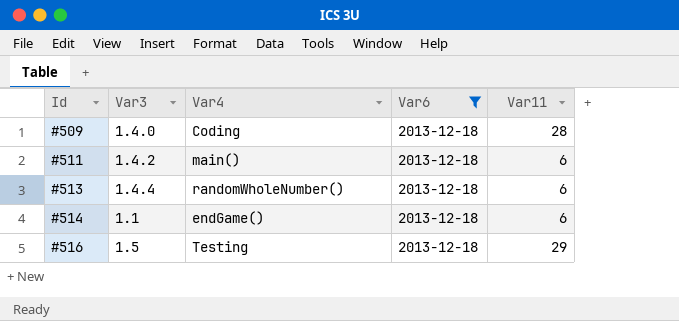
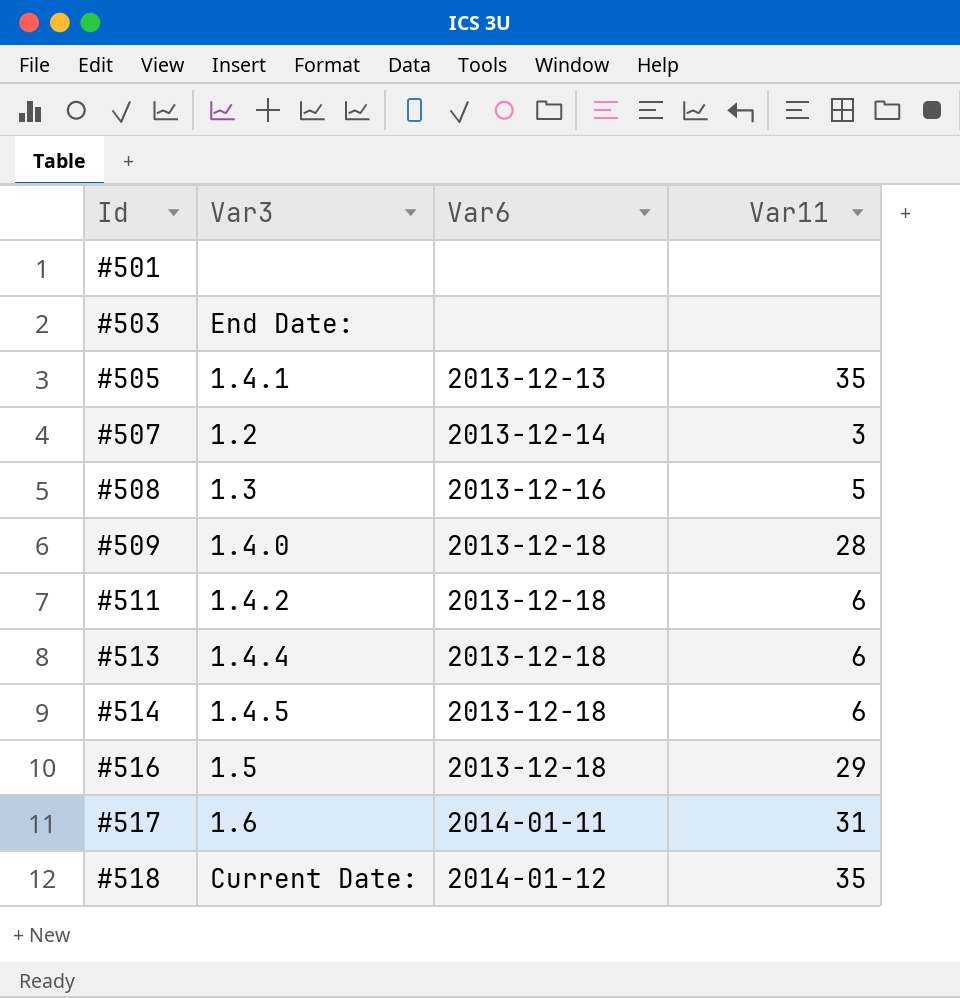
filter: Var6 = 2013-12-18 -> none
column Var4 | position: 3 -> none
#514 | Var3: 1.1 -> 1.4.5

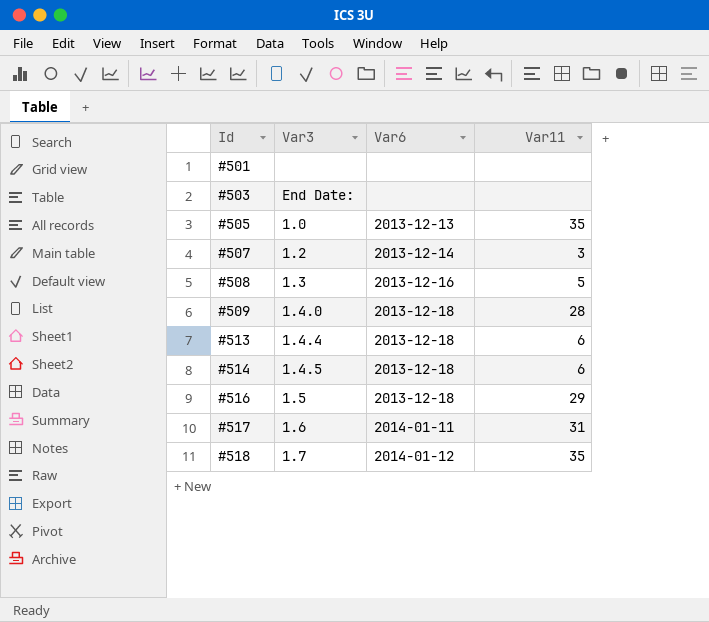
row #511: 1.4.2 | 2013-12-18 | 6 -> none
#505 | Var3: 1.4.1 -> 1.0
#518 | Var3: Current Date: -> 1.7

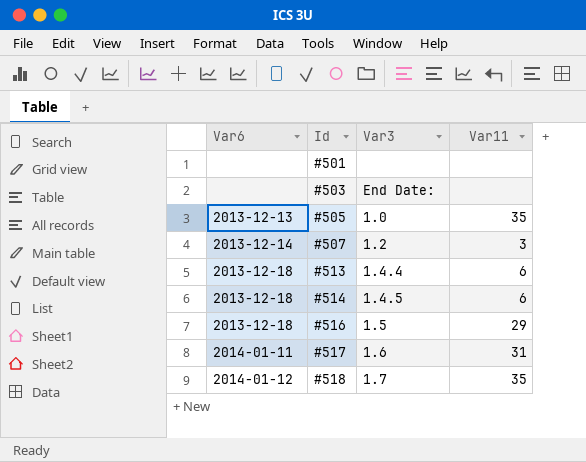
column Var6 | position: 3 -> 1
row #508: 1.3 | 2013-12-16 | 5 -> none
row #509: 1.4.0 | 2013-12-18 | 28 -> none

